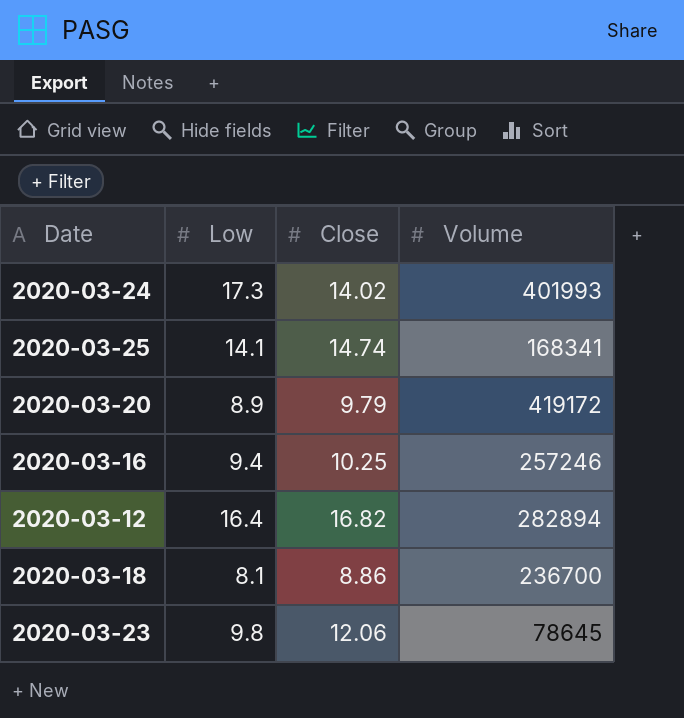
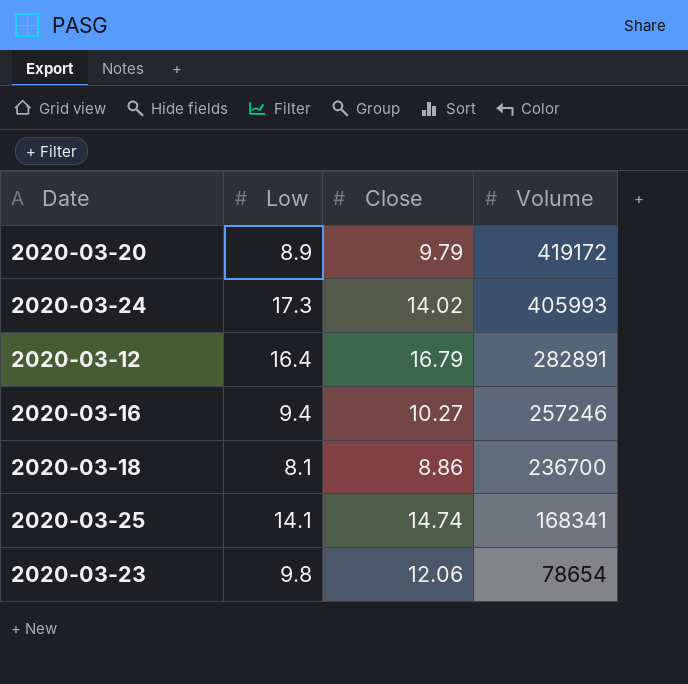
row order: none -> Volume descending
2020-03-24 | Volume: 401993 -> 405993
2020-03-12 | Close: 16.82 -> 16.79
2020-03-12 | Volume: 282894 -> 282891
2020-03-16 | Close: 10.25 -> 10.27
2020-03-23 | Volume: 78645 -> 78654

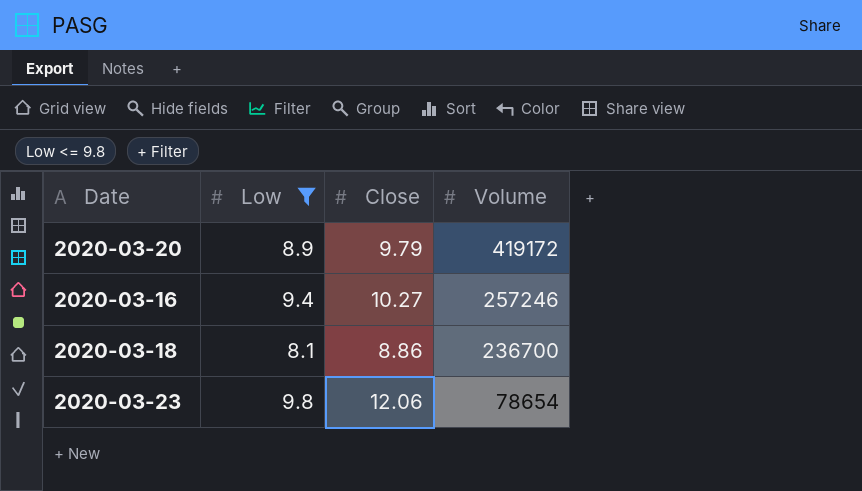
filter: none -> Low <= 9.8

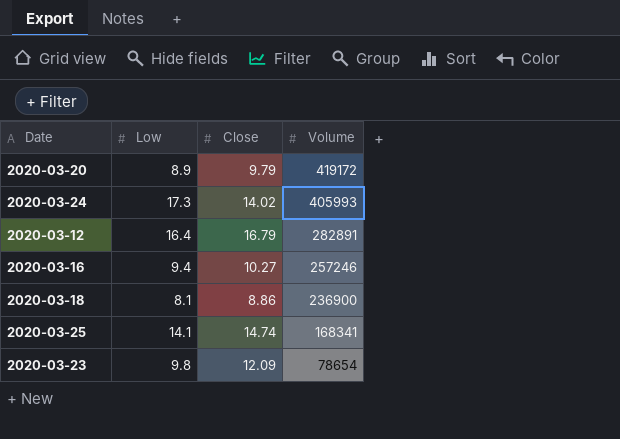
filter: Low <= 9.8 -> none
2020-03-18 | Volume: 236700 -> 236900
2020-03-23 | Close: 12.06 -> 12.09

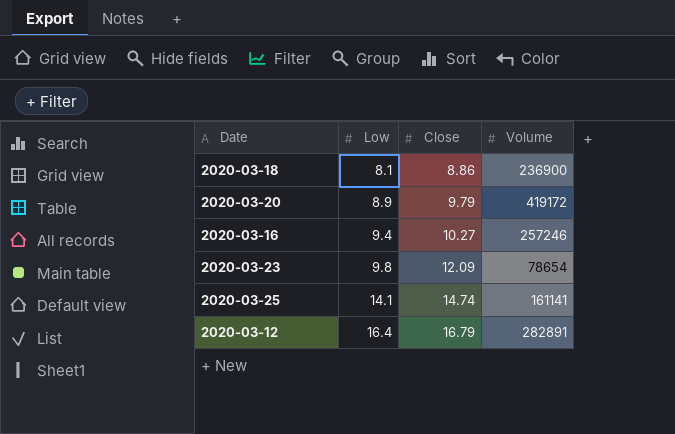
row order: Volume descending -> Low ascending
row 2020-03-24: 17.3 | 14.02 | 405993 -> none
2020-03-25 | Volume: 168341 -> 161141

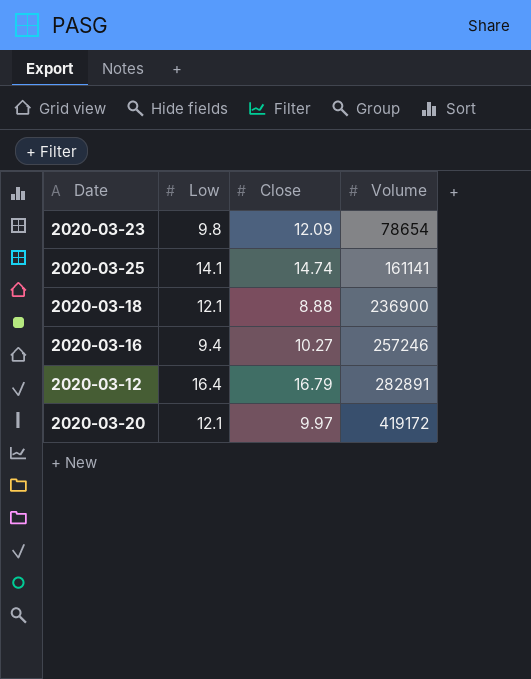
row order: Low ascending -> Volume ascending
2020-03-18 | Low: 8.1 -> 12.1
2020-03-18 | Close: 8.86 -> 8.88
2020-03-20 | Low: 8.9 -> 12.1
2020-03-20 | Close: 9.79 -> 9.97

